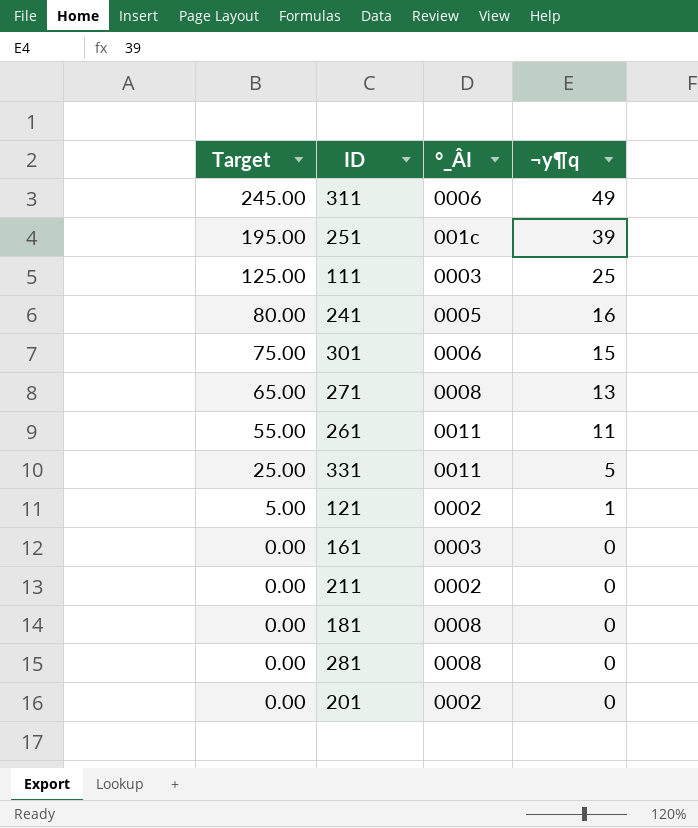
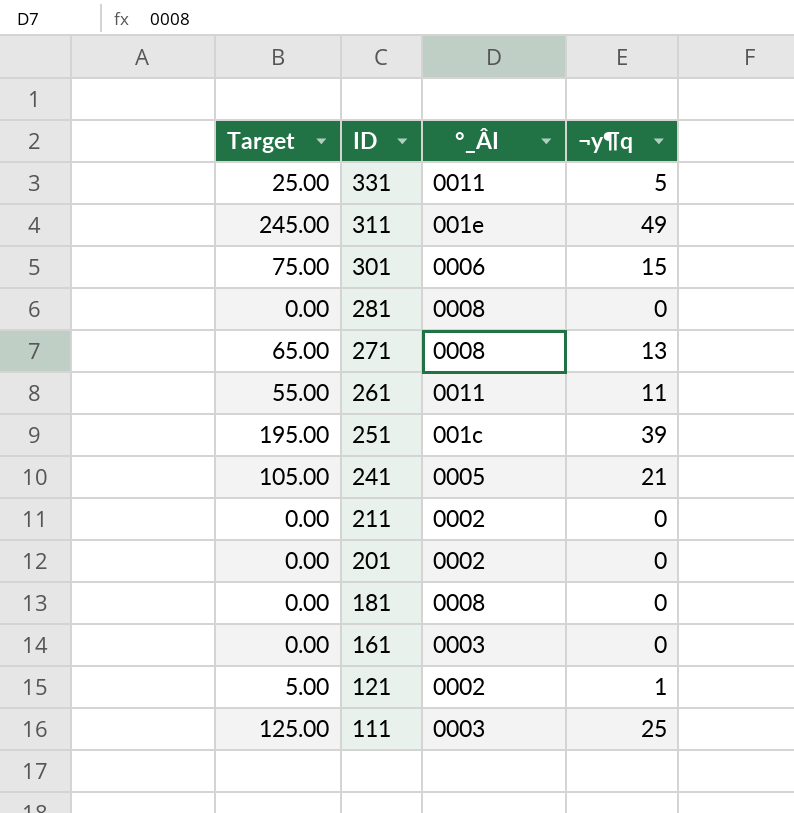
row order: Target descending -> ID descending
311 | °_ÂI: 0006 -> 001e
241 | Target: 80.00 -> 105.00
241 | ¬y¶q: 16 -> 21

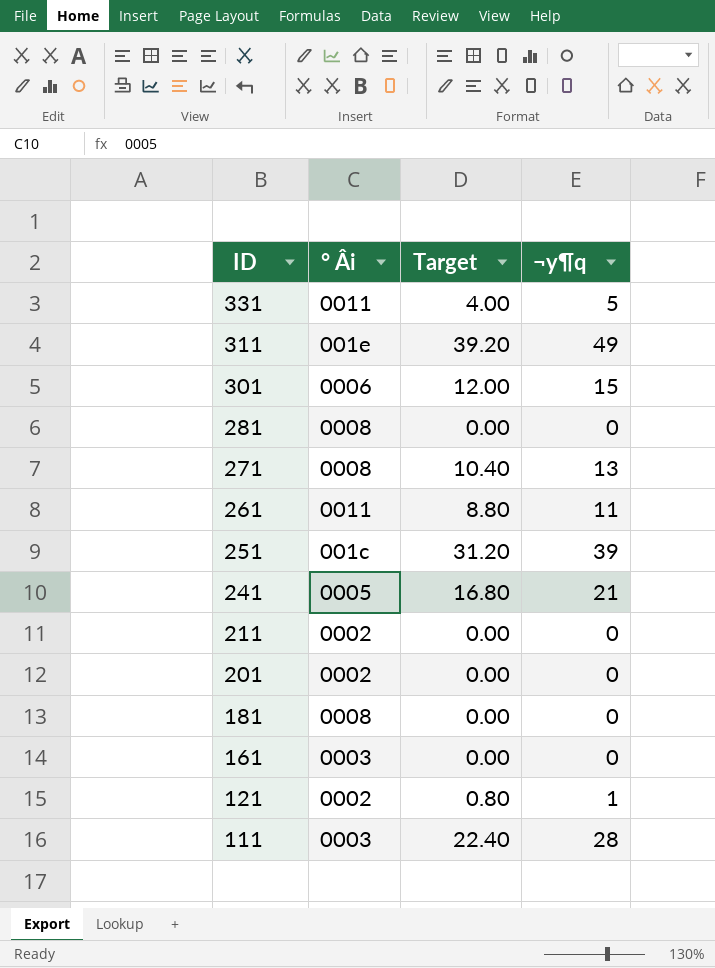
column name: °_ÂI -> ° Âi
column Target | formula: [¬y¶q] * 5 -> [¬y¶q] * 0.8
column Target | position: 1 -> 3
111 | ¬y¶q: 25 -> 28

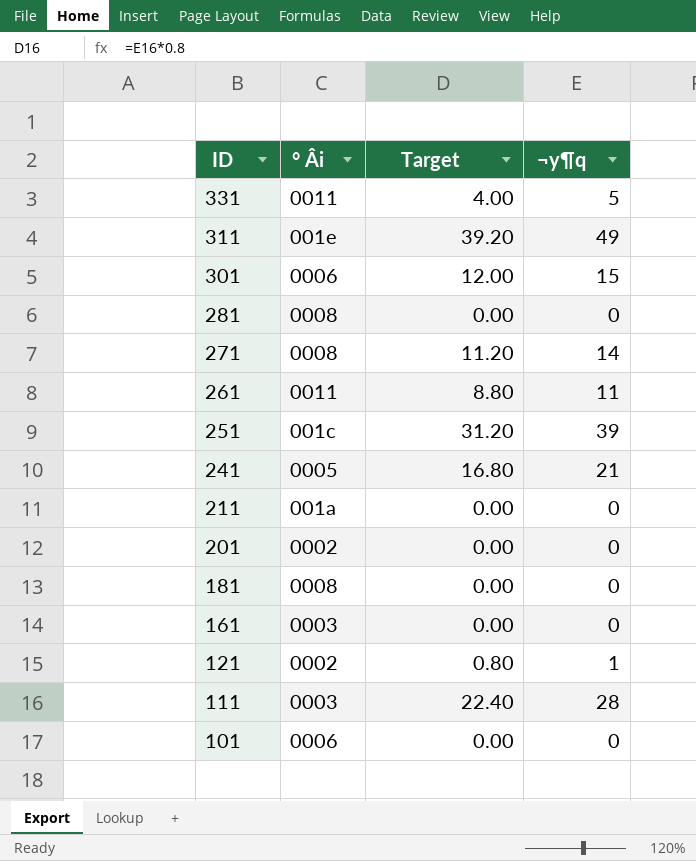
271 | Target: 10.40 -> 11.20
271 | ¬y¶q: 13 -> 14
211 | ° Âi: 0002 -> 001a
row 101: none -> 0006 | 0.00 | 0

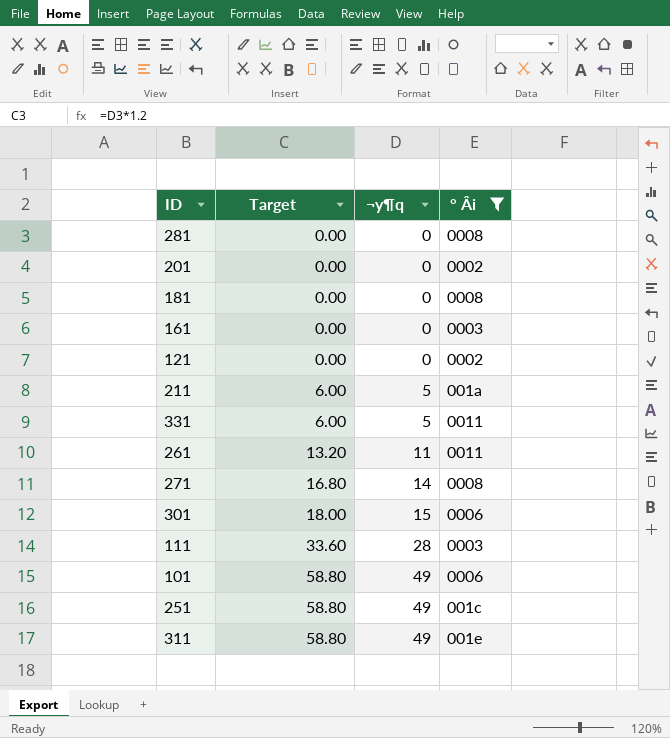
filter: none -> ° Âi != 0005
row order: ID descending -> Target ascending
column Target | formula: [¬y¶q] * 0.8 -> [¬y¶q] * 1.2
column ° Âi | position: 2 -> 4
121 | ¬y¶q: 1 -> 0
211 | ¬y¶q: 0 -> 5
101 | ¬y¶q: 0 -> 49
251 | ¬y¶q: 39 -> 49

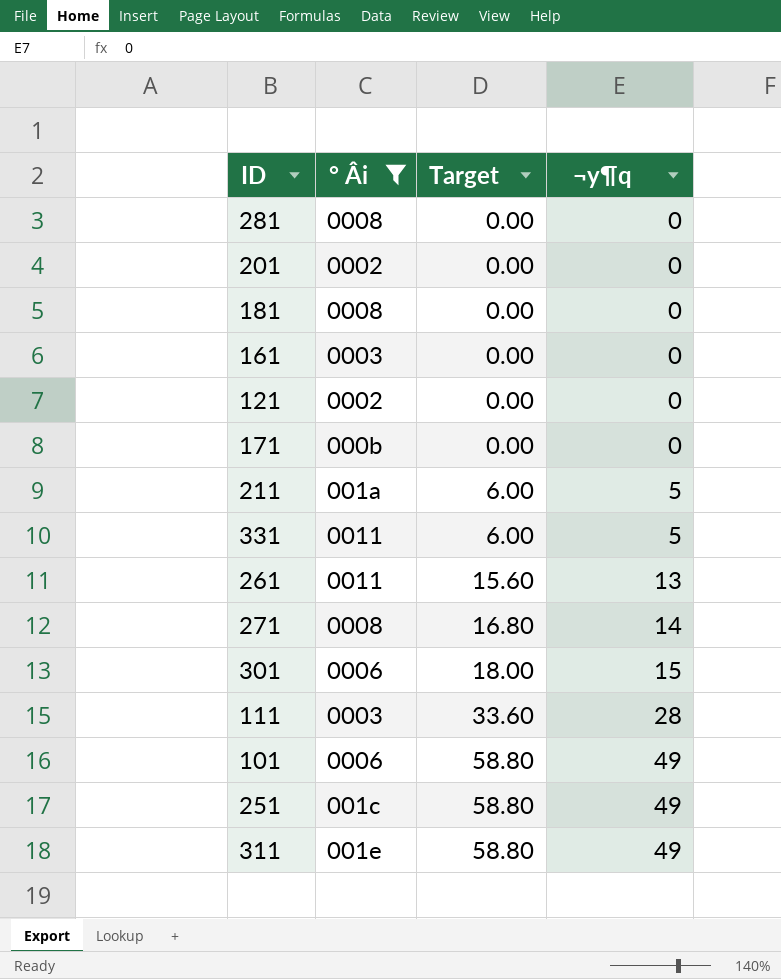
column ° Âi | position: 4 -> 2
row 171: none -> 000b | 0.00 | 0
261 | Target: 13.20 -> 15.60
261 | ¬y¶q: 11 -> 13

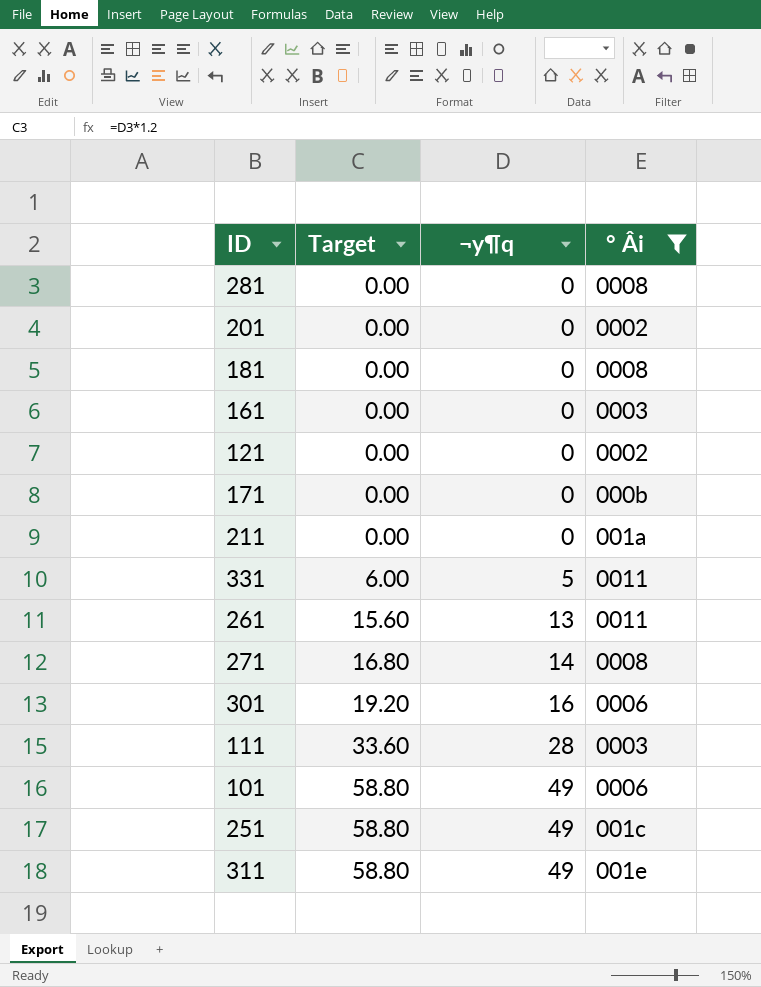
column ° Âi | position: 2 -> 4
211 | Target: 6.00 -> 0.00
211 | ¬y¶q: 5 -> 0
301 | Target: 18.00 -> 19.20
301 | ¬y¶q: 15 -> 16

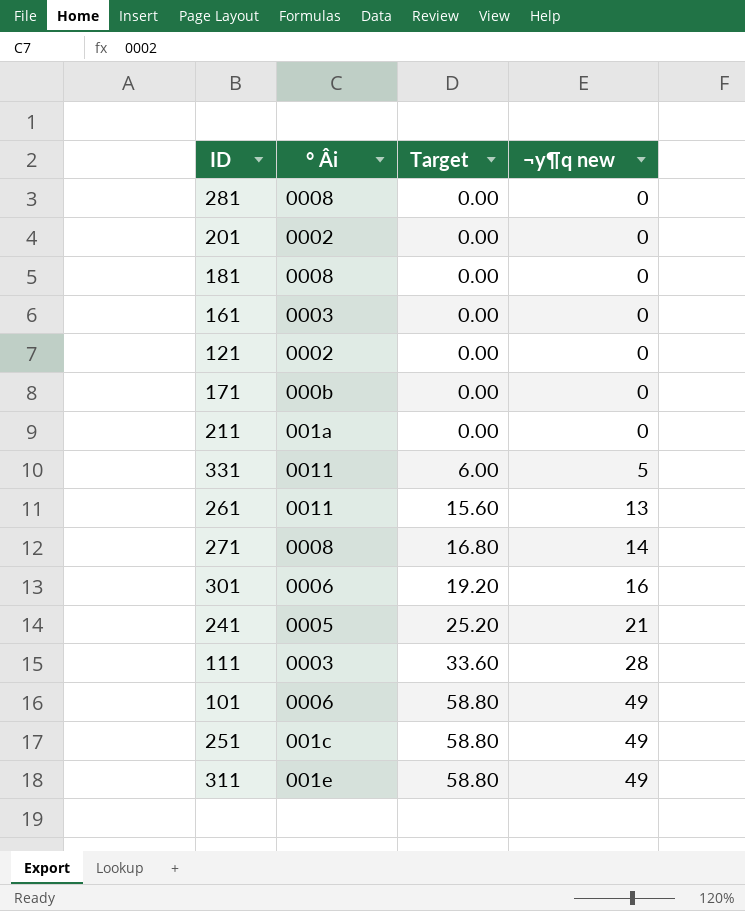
filter: ° Âi != 0005 -> none
column ° Âi | position: 4 -> 2
column name: ¬y¶q -> ¬y¶q new

